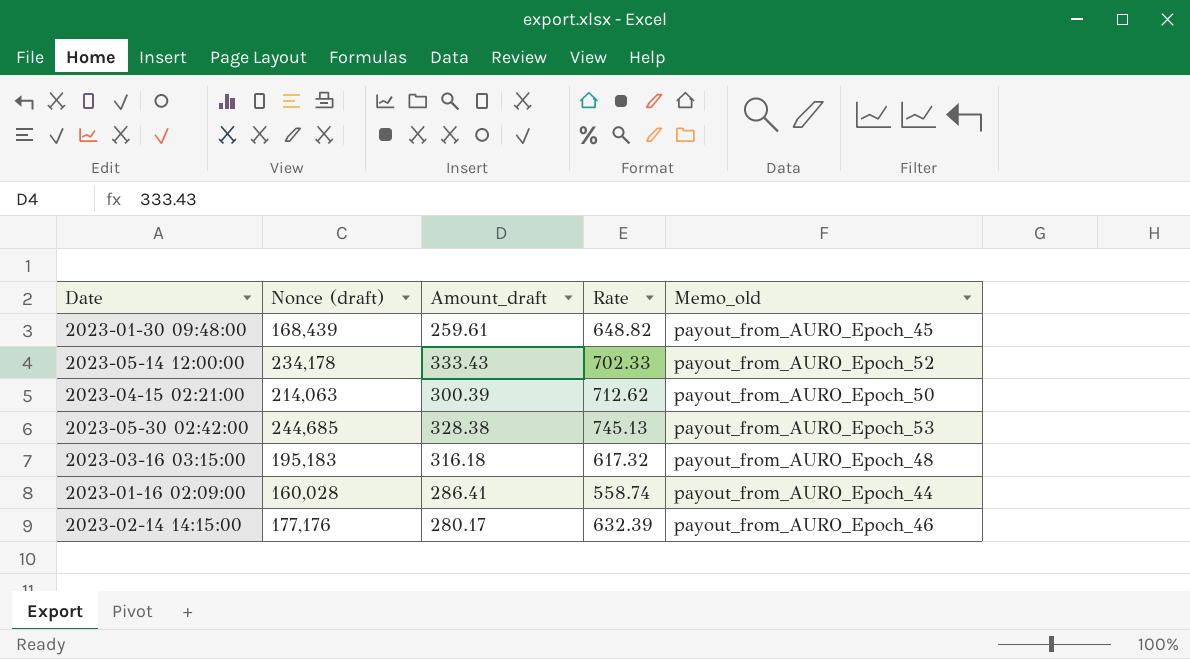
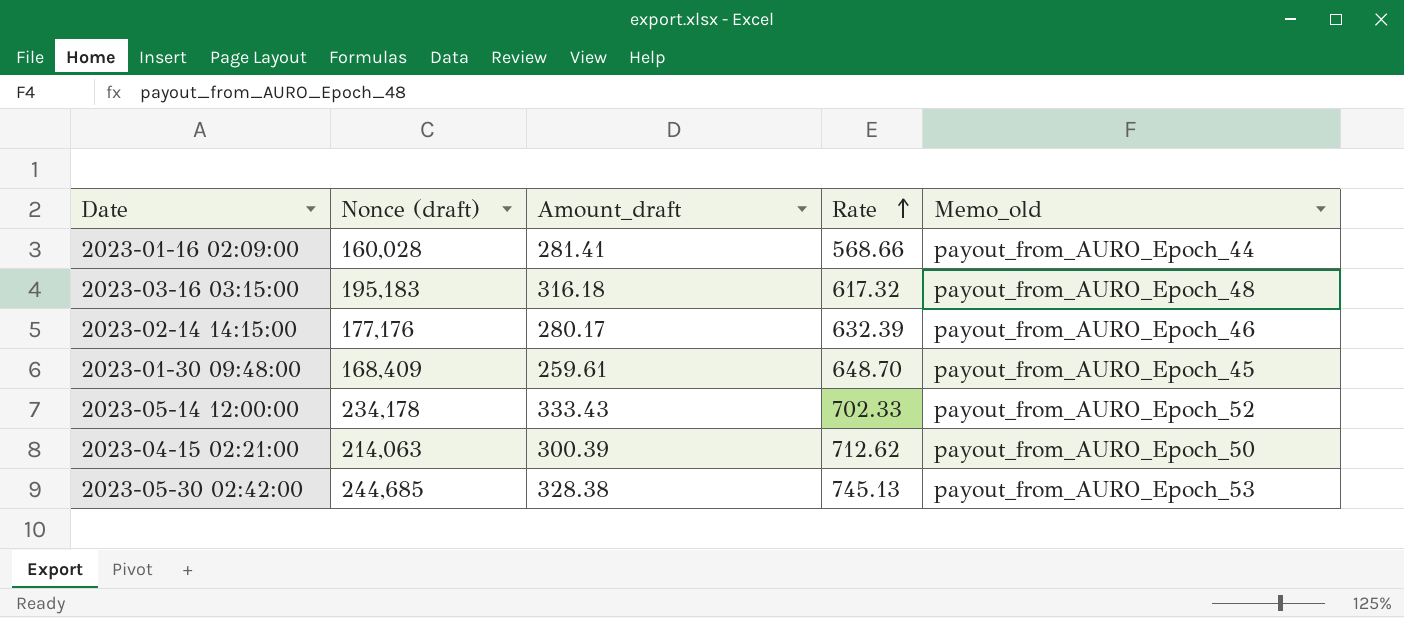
row order: none -> Rate ascending
2023-01-16 02:09:00 | Amount_draft: 286.41 -> 281.41
2023-01-16 02:09:00 | Rate: 558.74 -> 568.66
2023-01-30 09:48:00 | Nonce (draft): 168,439 -> 168,409
2023-01-30 09:48:00 | Rate: 648.82 -> 648.70

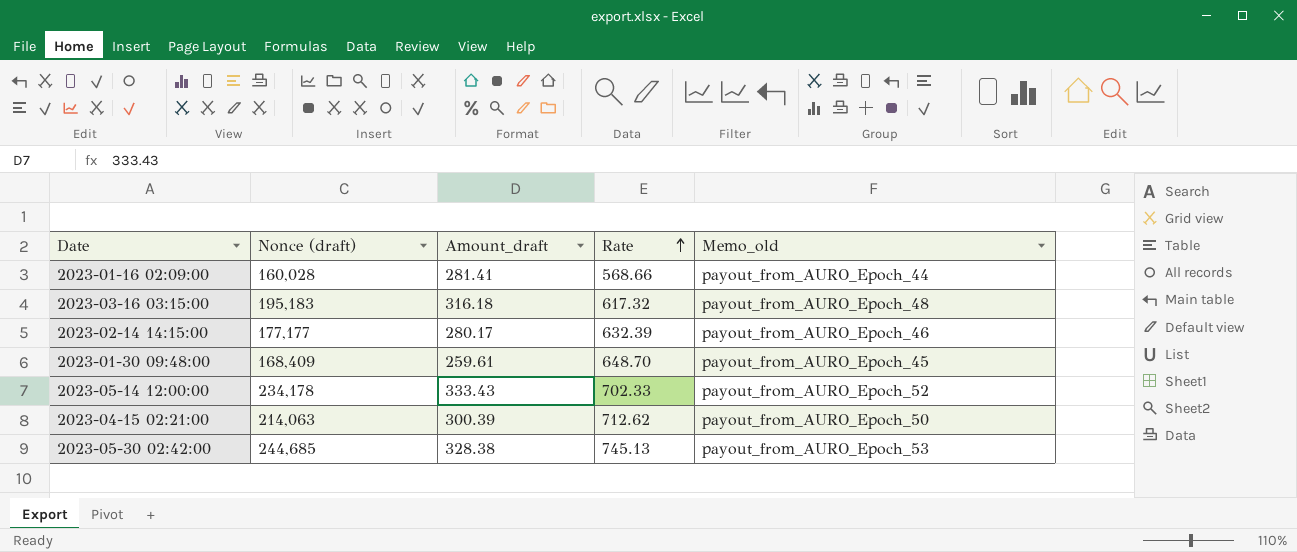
2023-02-14 14:15:00 | Nonce (draft): 177,176 -> 177,177

